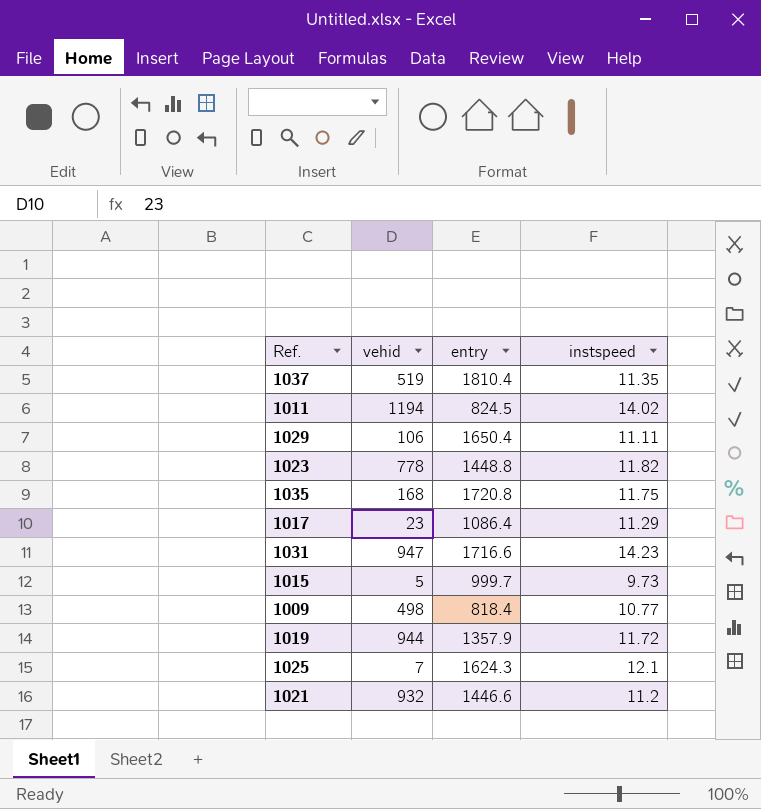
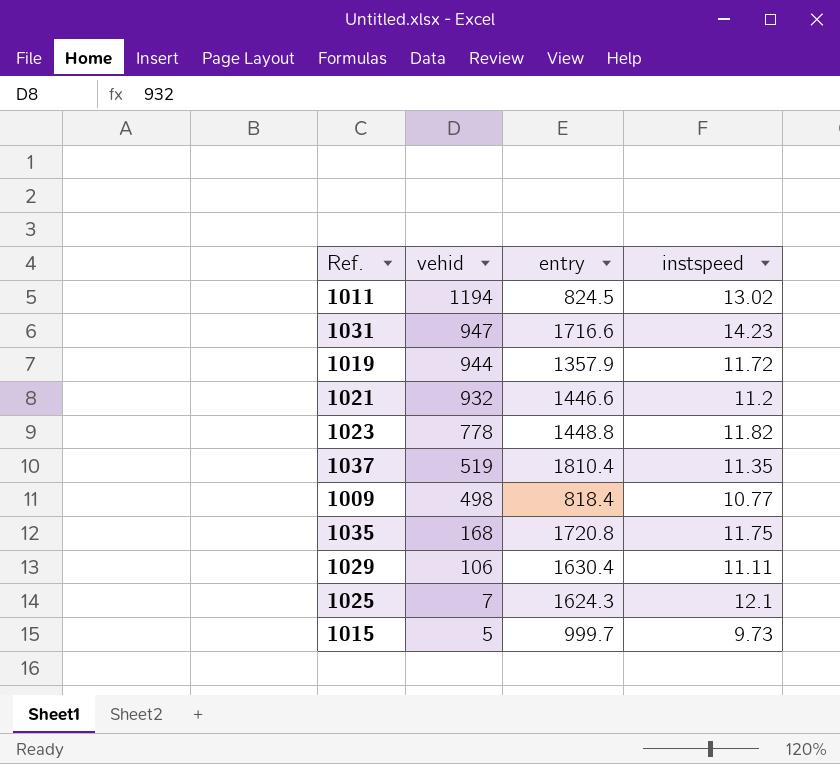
row order: none -> vehid descending
row 1017: 23 | 1086.4 | 11.29 -> none
1011 | instspeed: 14.02 -> 13.02
1029 | entry: 1650.4 -> 1630.4

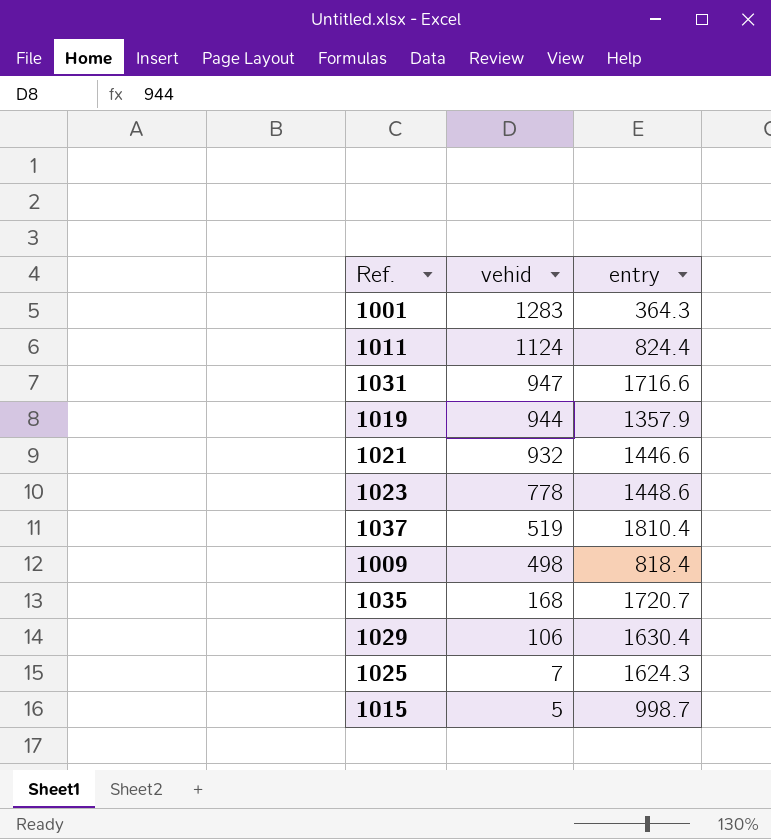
column instspeed | position: 4 -> none
row 1001: none -> 1283 | 364.3
1011 | vehid: 1194 -> 1124
1011 | entry: 824.5 -> 824.4
1023 | entry: 1448.8 -> 1448.6
1035 | entry: 1720.8 -> 1720.7
1015 | entry: 999.7 -> 998.7

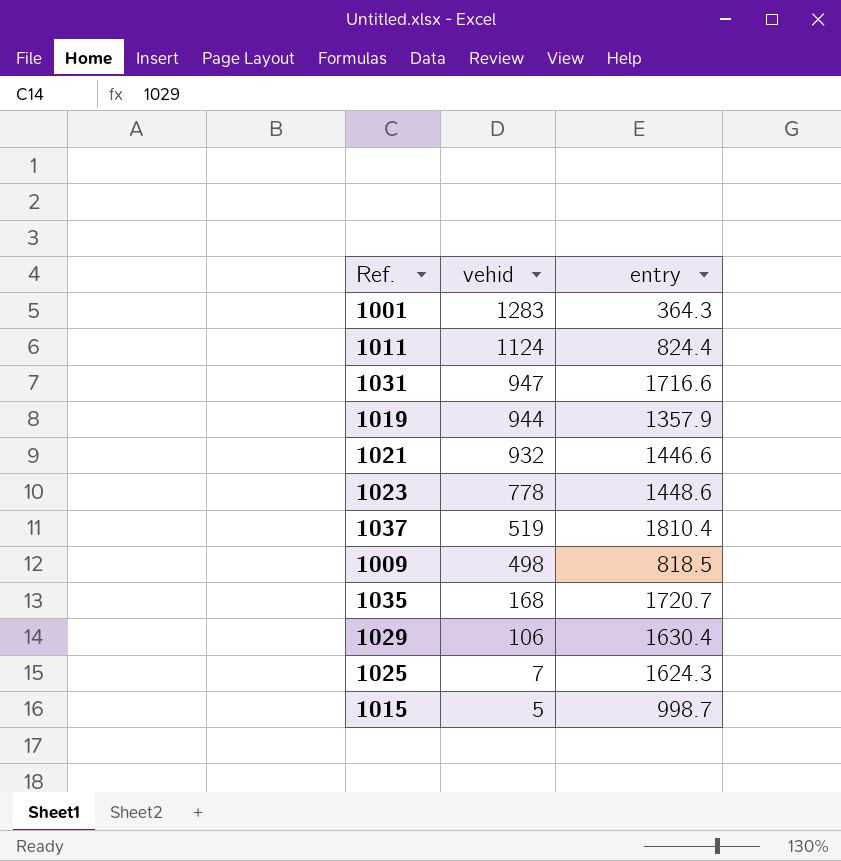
1009 | entry: 818.4 -> 818.5

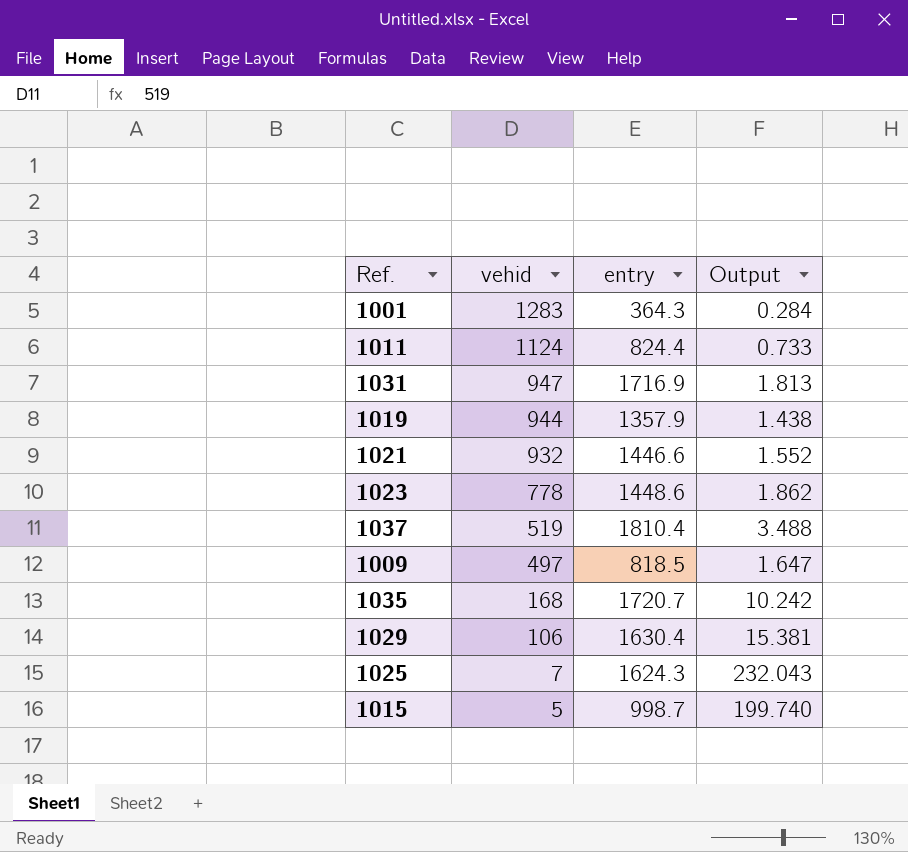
column Output | formula: none -> [entry] / [vehid]
1031 | entry: 1716.6 -> 1716.9
1009 | vehid: 498 -> 497

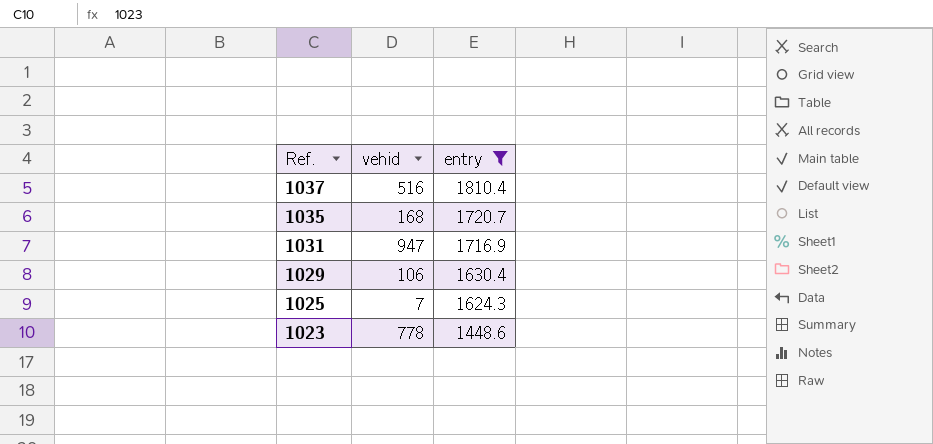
filter: none -> entry >= 1448.6
row order: vehid descending -> Ref. descending
column Output | formula: [entry] / [vehid] -> none
1037 | vehid: 519 -> 516

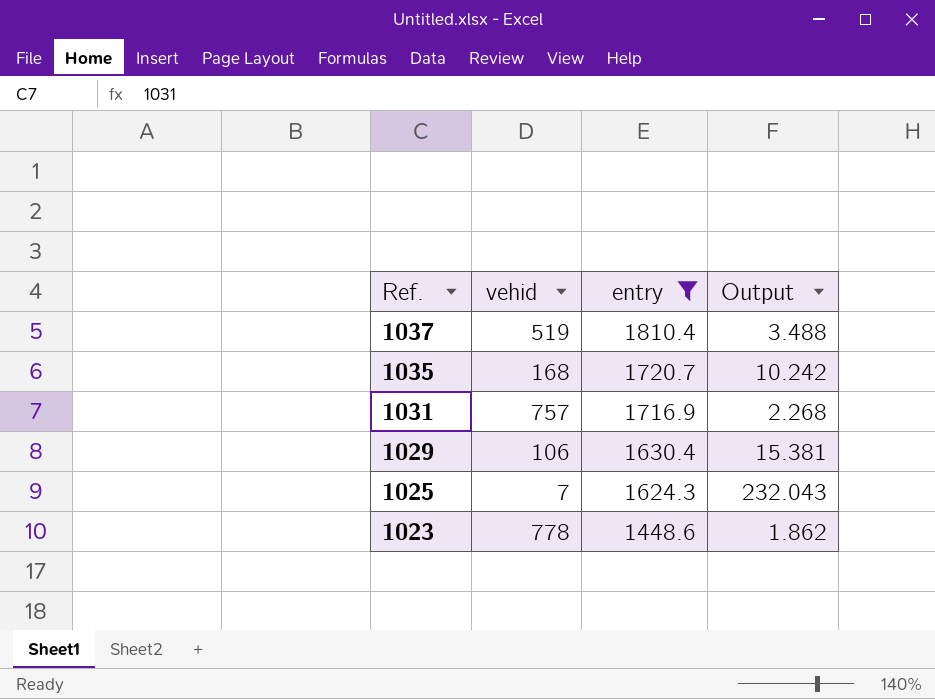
column Output | formula: none -> [entry] / [vehid]
1037 | vehid: 516 -> 519
1031 | vehid: 947 -> 757

